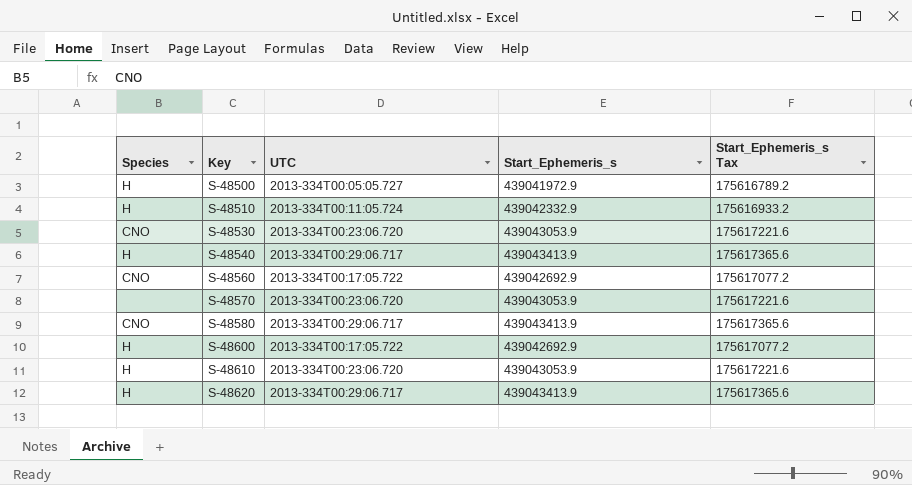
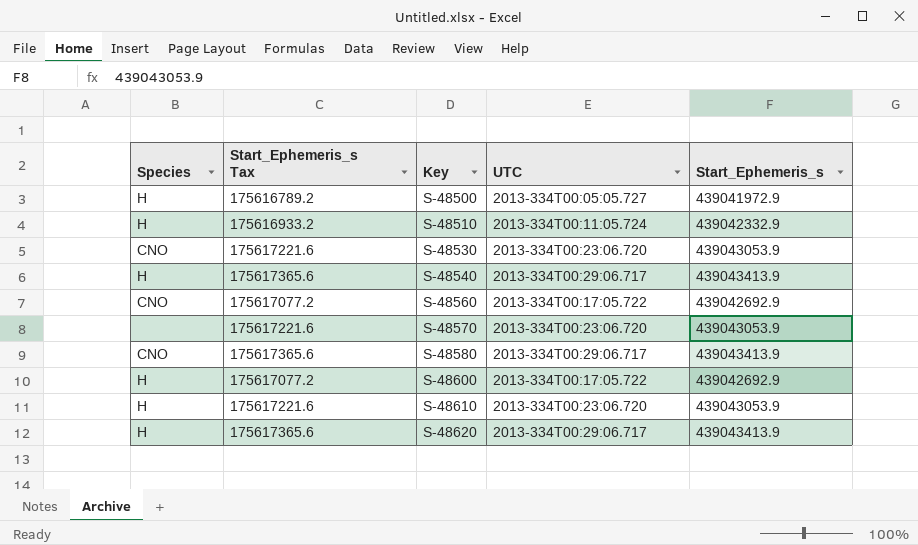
column Start_Ephemeris_s Tax | position: 5 -> 2

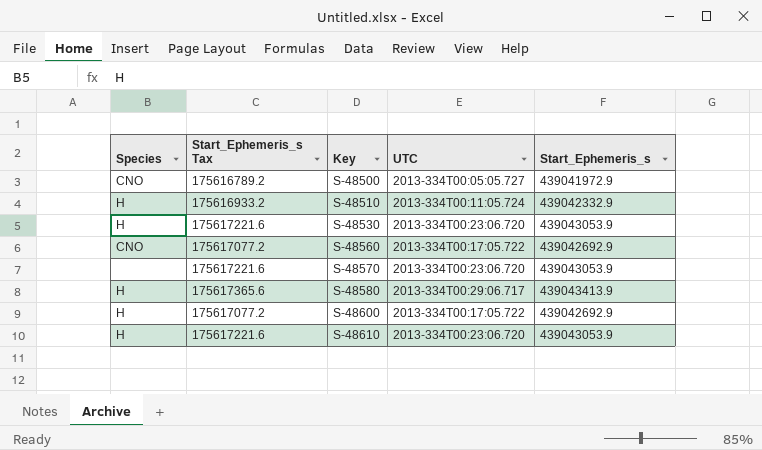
row S-48540: H | 175617365.6 | 2013-334T00:29:06.717 | 439043413.9 -> none
row S-48620: H | 175617365.6 | 2013-334T00:29:06.717 | 439043413.9 -> none
S-48500 | Species: H -> CNO
S-48530 | Species: CNO -> H
S-48580 | Species: CNO -> H

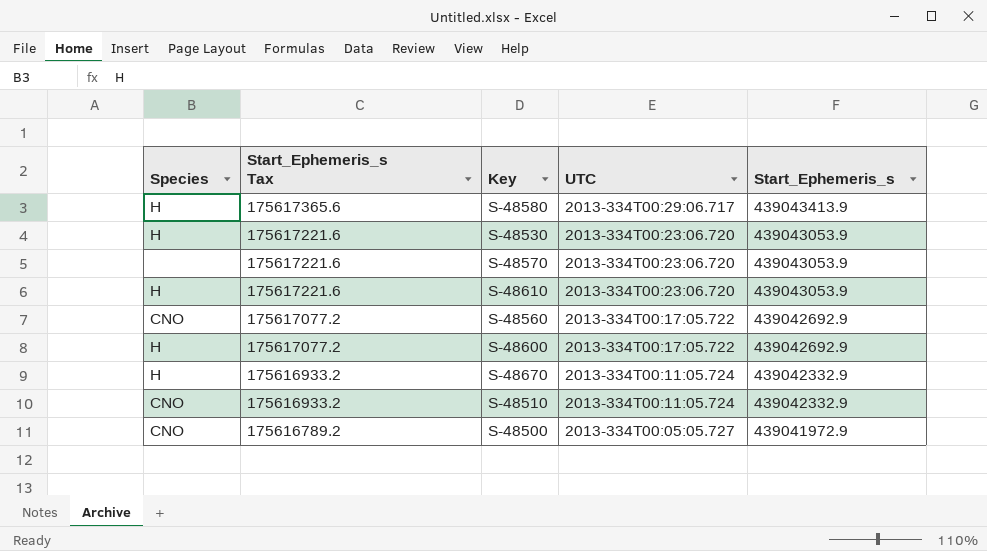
row order: Key ascending -> Start_Ephemeris_s Tax descending
row S-48670: none -> H | 175616933.2 | 2013-334T00:11:05.724 | 439042332.9
S-48510 | Species: H -> CNO

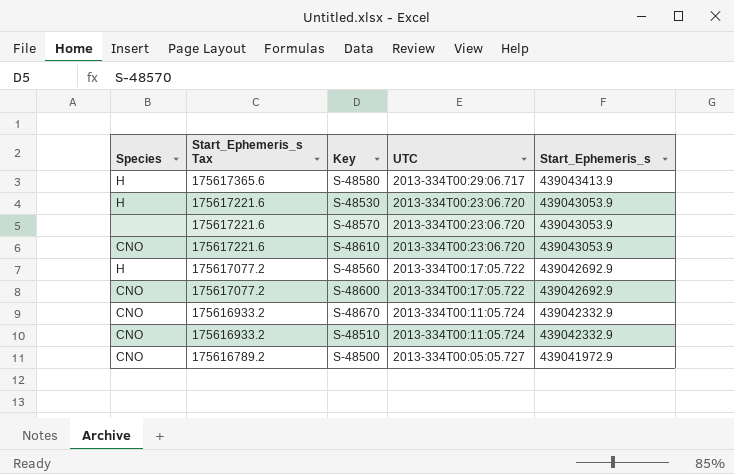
S-48610 | Species: H -> CNO
S-48560 | Species: CNO -> H
S-48600 | Species: H -> CNO
S-48670 | Species: H -> CNO

